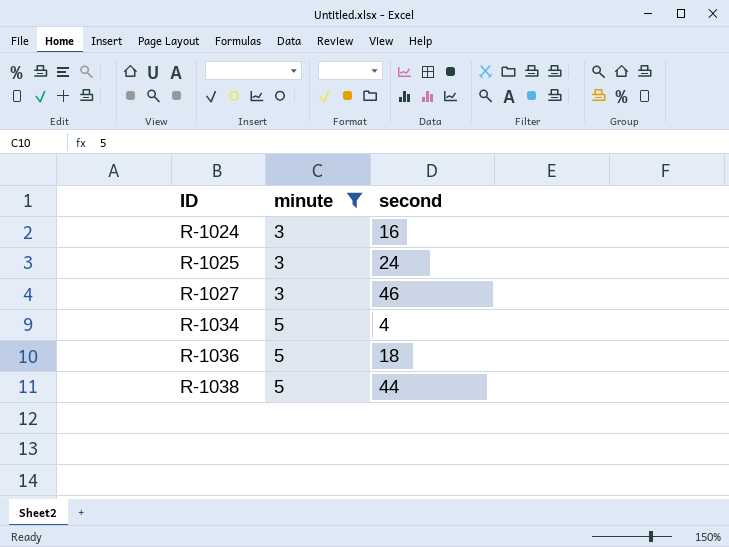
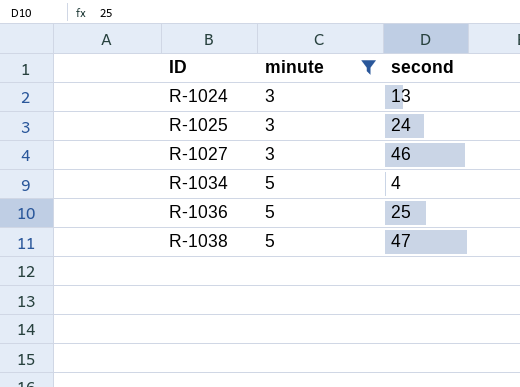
R-1024 | second: 16 -> 13
R-1036 | second: 18 -> 25
R-1038 | second: 44 -> 47

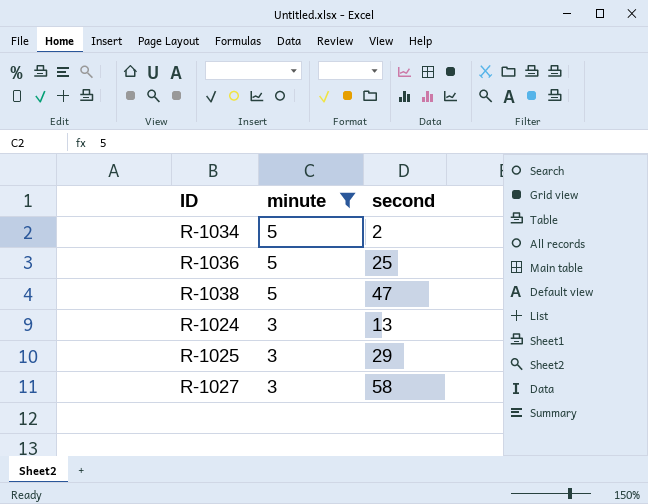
row order: ID ascending -> minute descending
R-1034 | second: 4 -> 2
R-1025 | second: 24 -> 29
R-1027 | second: 46 -> 58

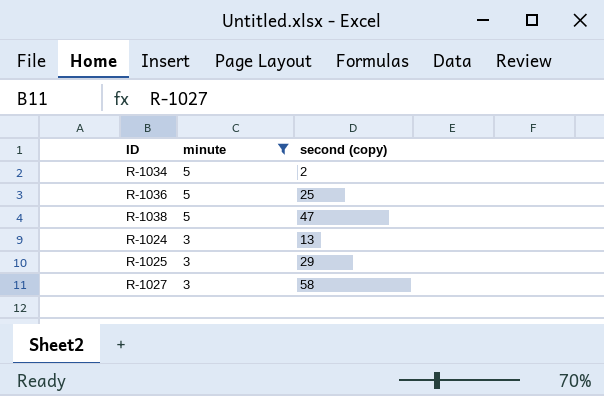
column name: second -> second (copy)

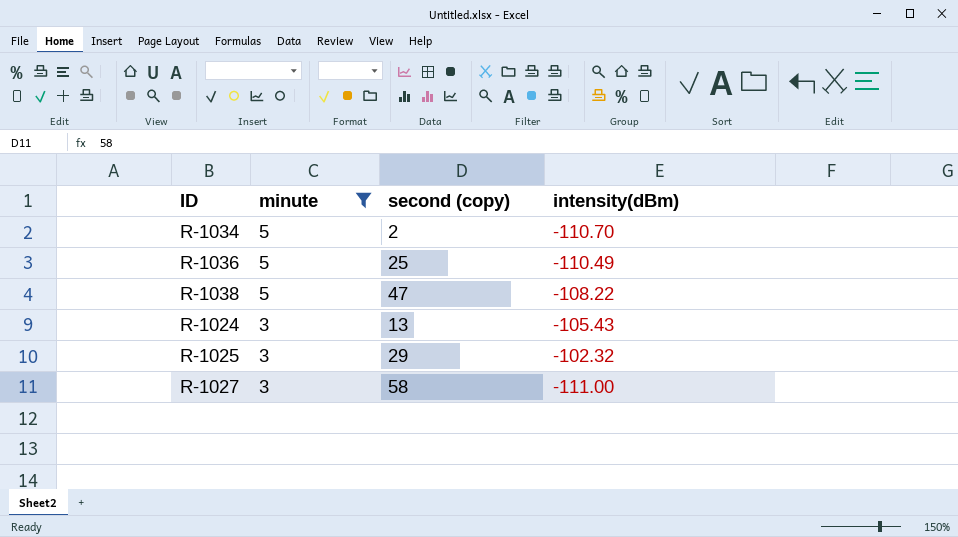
column intensity(dBm) | position: none -> 4

